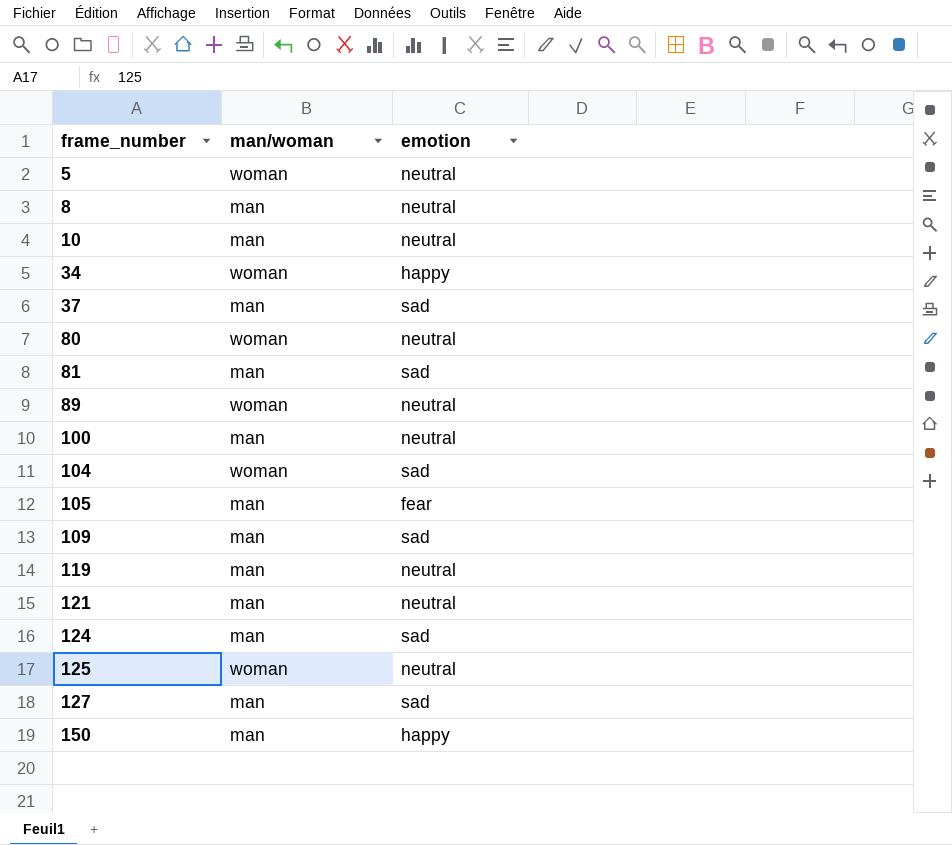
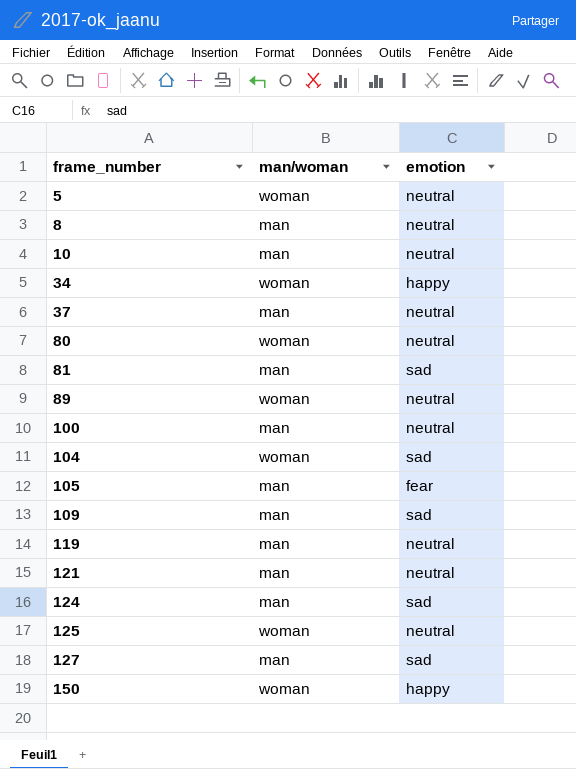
37 | emotion: sad -> neutral
150 | man/woman: man -> woman

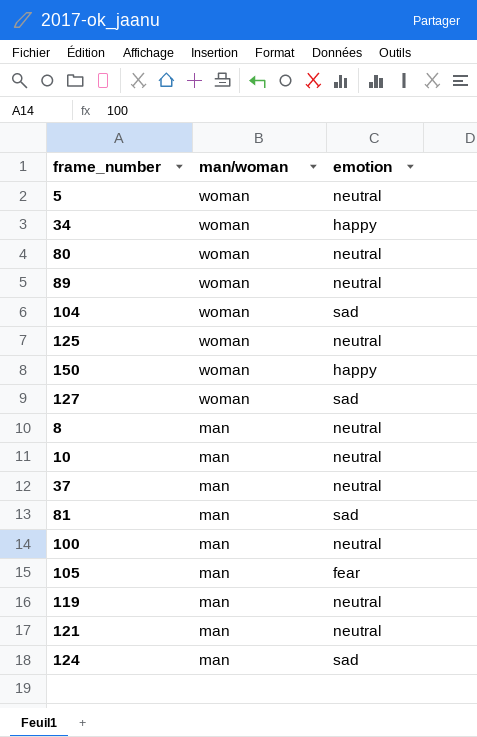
row order: frame_number ascending -> man/woman descending
row 109: man | sad -> none
127 | man/woman: man -> woman

